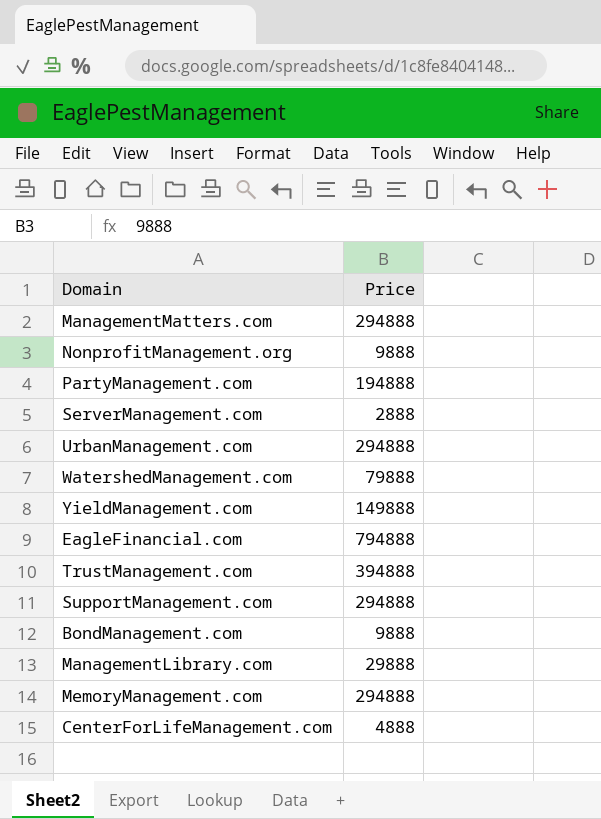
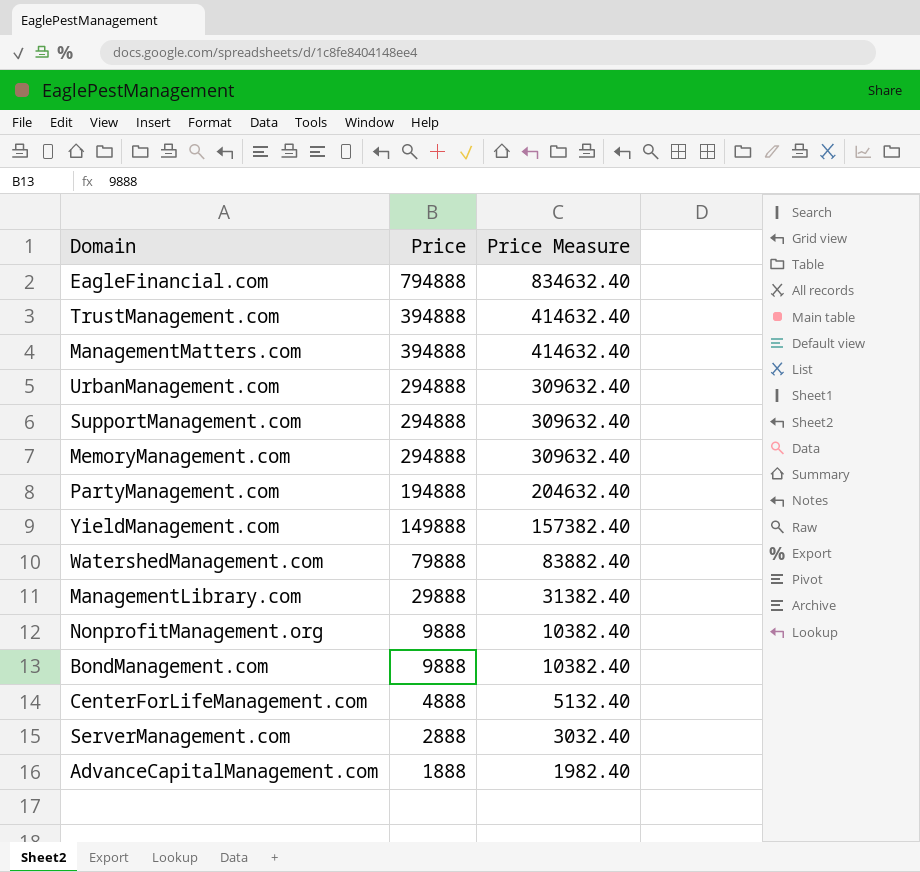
row order: none -> Price descending
column Price Measure | formula: none -> [Price] * 1.05
ManagementMatters.com | Price: 294888 -> 394888
row AdvanceCapitalManagement.com: none -> 1888 | 1982.40

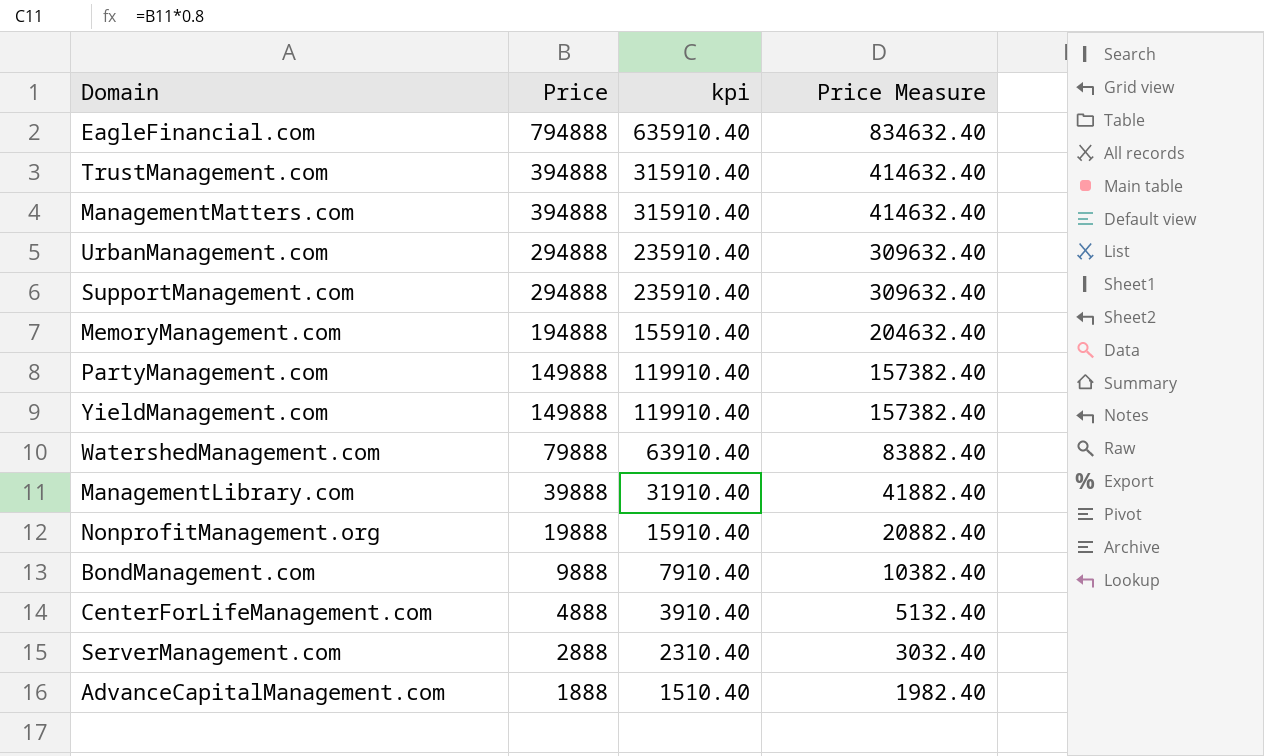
column kpi | formula: none -> [Price] * 0.8
MemoryManagement.com | Price: 294888 -> 194888
MemoryManagement.com | Price Measure: 309632.40 -> 204632.40
PartyManagement.com | Price: 194888 -> 149888
PartyManagement.com | Price Measure: 204632.40 -> 157382.40
ManagementLibrary.com | Price: 29888 -> 39888
ManagementLibrary.com | Price Measure: 31382.40 -> 41882.40
NonprofitManagement.org | Price: 9888 -> 19888
NonprofitManagement.org | Price Measure: 10382.40 -> 20882.40

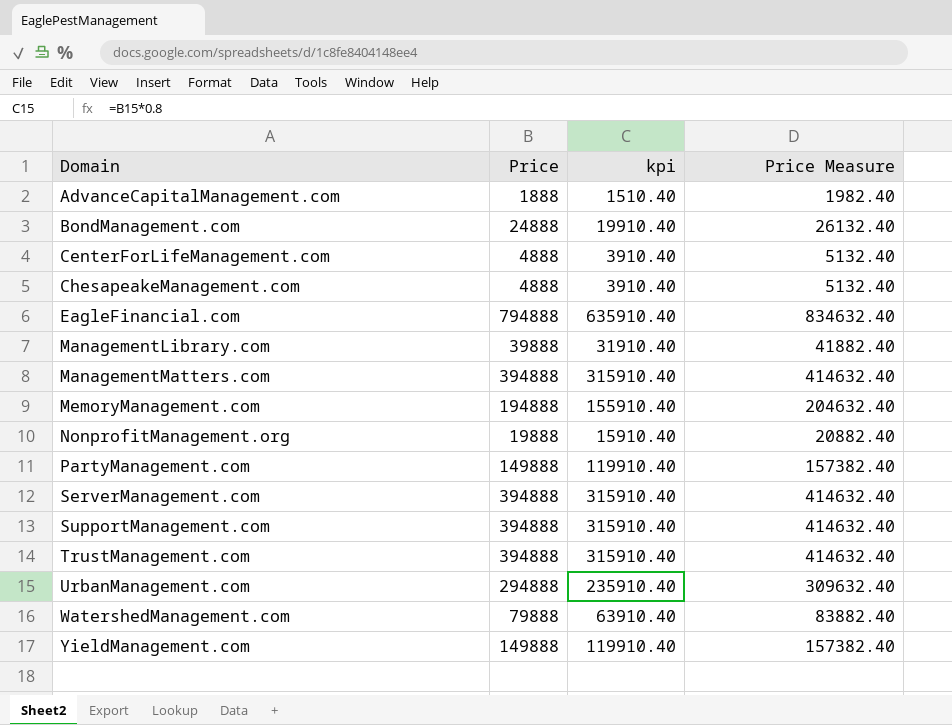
row order: Price descending -> Domain ascending
BondManagement.com | Price: 9888 -> 24888
BondManagement.com | kpi: 7910.40 -> 19910.40
BondManagement.com | Price Measure: 10382.40 -> 26132.40
row ChesapeakeManagement.com: none -> 4888 | 3910.40 | 5132.40
ServerManagement.com | Price: 2888 -> 394888
ServerManagement.com | kpi: 2310.40 -> 315910.40
ServerManagement.com | Price Measure: 3032.40 -> 414632.40
SupportManagement.com | Price: 294888 -> 394888
SupportManagement.com | kpi: 235910.40 -> 315910.40
SupportManagement.com | Price Measure: 309632.40 -> 414632.40

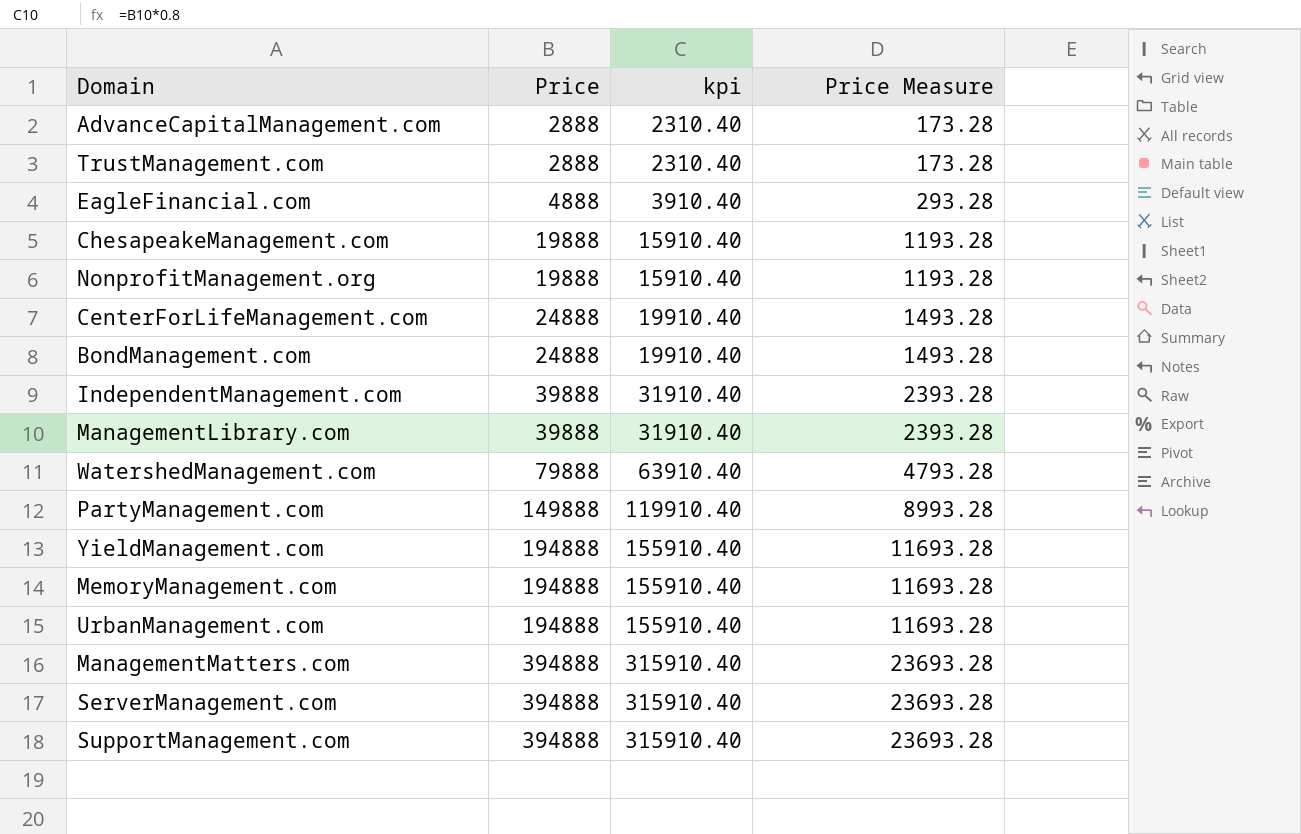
row order: Domain ascending -> Price ascending
column Price Measure | formula: [Price] * 1.05 -> [Price] * 0.06
AdvanceCapitalManagement.com | Price: 1888 -> 2888
AdvanceCapitalManagement.com | kpi: 1510.40 -> 2310.40
TrustManagement.com | Price: 394888 -> 2888
TrustManagement.com | kpi: 315910.40 -> 2310.40
EagleFinancial.com | Price: 794888 -> 4888
EagleFinancial.com | kpi: 635910.40 -> 3910.40
ChesapeakeManagement.com | Price: 4888 -> 19888
ChesapeakeManagement.com | kpi: 3910.40 -> 15910.40
CenterForLifeManagement.com | Price: 4888 -> 24888
CenterForLifeManagement.com | kpi: 3910.40 -> 19910.40
row IndependentManagement.com: none -> 39888 | 31910.40 | 2393.28
YieldManagement.com | Price: 149888 -> 194888
YieldManagement.com | kpi: 119910.40 -> 155910.40
UrbanManagement.com | Price: 294888 -> 194888
UrbanManagement.com | kpi: 235910.40 -> 155910.40

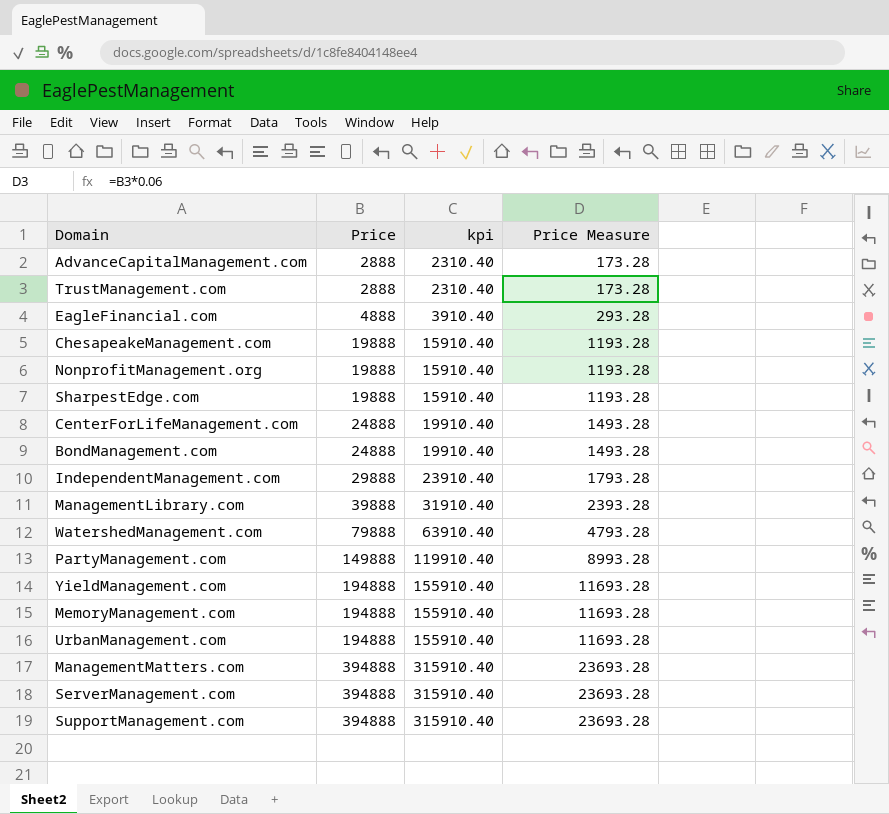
row SharpestEdge.com: none -> 19888 | 15910.40 | 1193.28
IndependentManagement.com | Price: 39888 -> 29888
IndependentManagement.com | kpi: 31910.40 -> 23910.40
IndependentManagement.com | Price Measure: 2393.28 -> 1793.28

